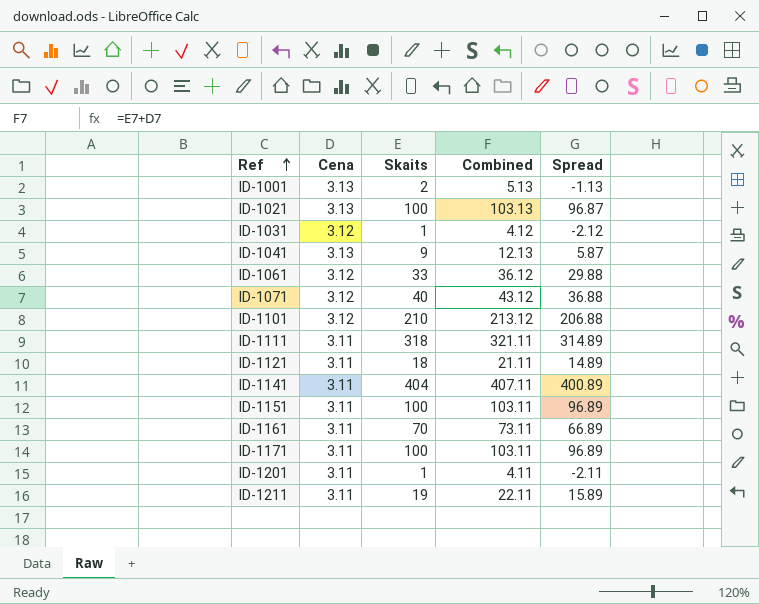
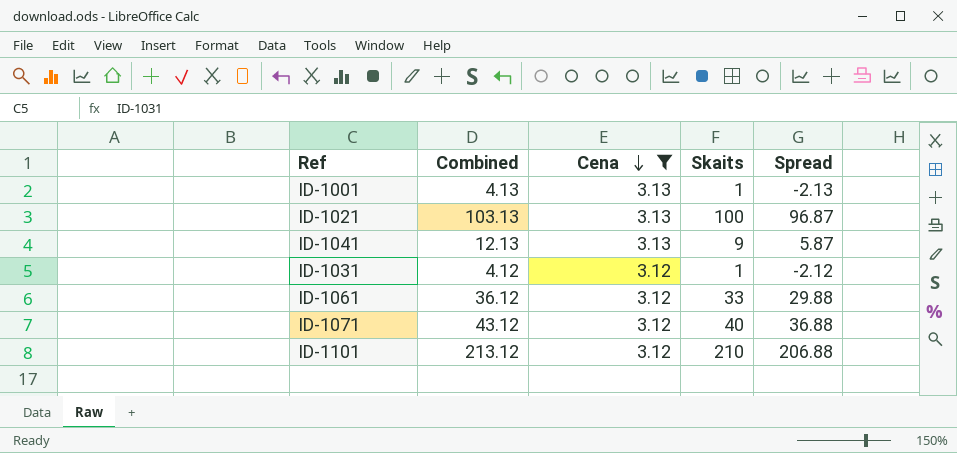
filter: none -> Cena != 3.11
row order: Ref ascending -> Cena descending
column Combined | position: 4 -> 2
ID-1001 | Combined: 5.13 -> 4.13
ID-1001 | Skaits: 2 -> 1
ID-1001 | Spread: -1.13 -> -2.13

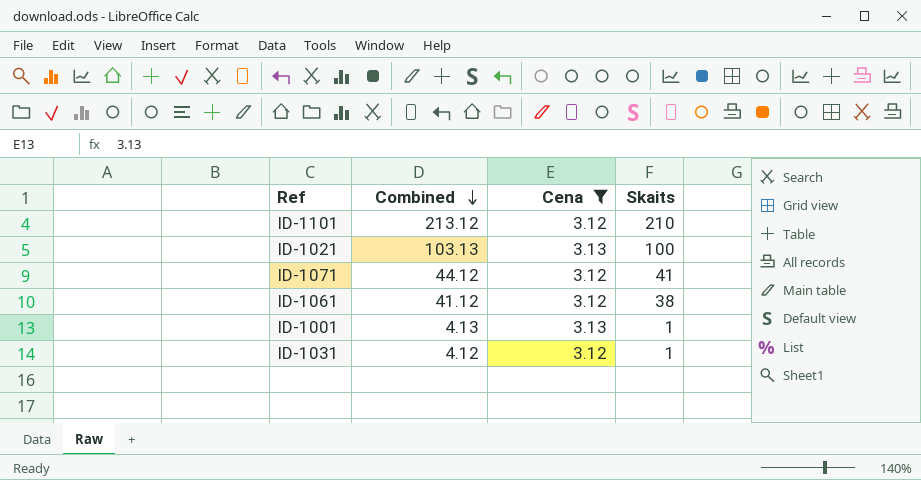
row order: Cena descending -> Combined descending
column Spread | formula: [Skaits] - [Cena] -> none
row ID-1041: 12.13 | 3.13 | 9 | 5.87 -> none
ID-1071 | Combined: 43.12 -> 44.12
ID-1071 | Skaits: 40 -> 41
ID-1061 | Combined: 36.12 -> 41.12
ID-1061 | Skaits: 33 -> 38

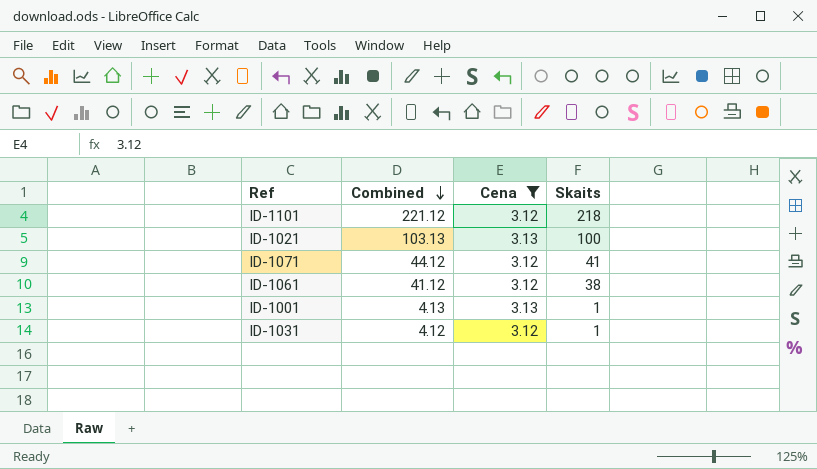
ID-1101 | Combined: 213.12 -> 221.12
ID-1101 | Skaits: 210 -> 218

